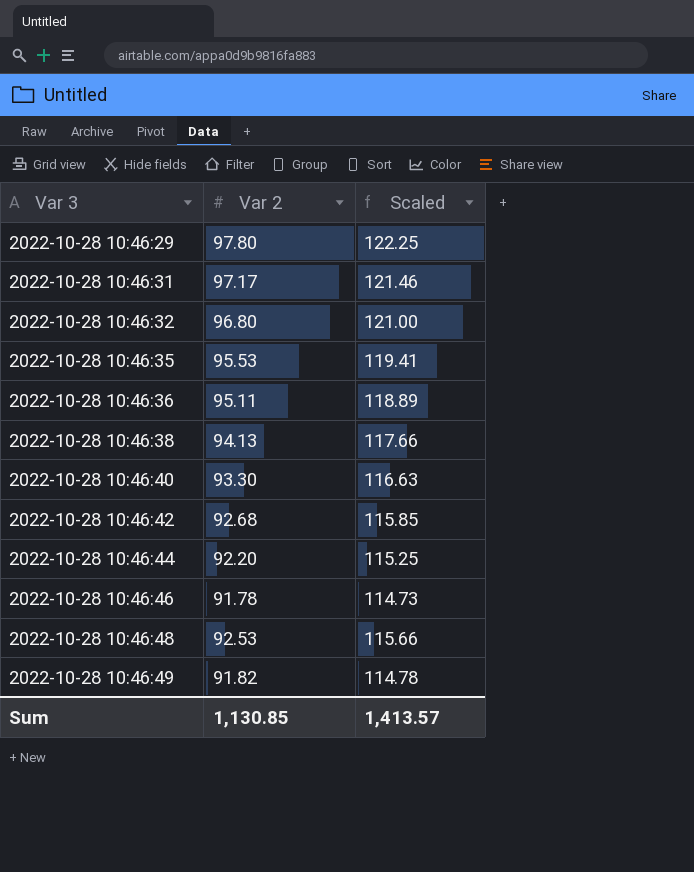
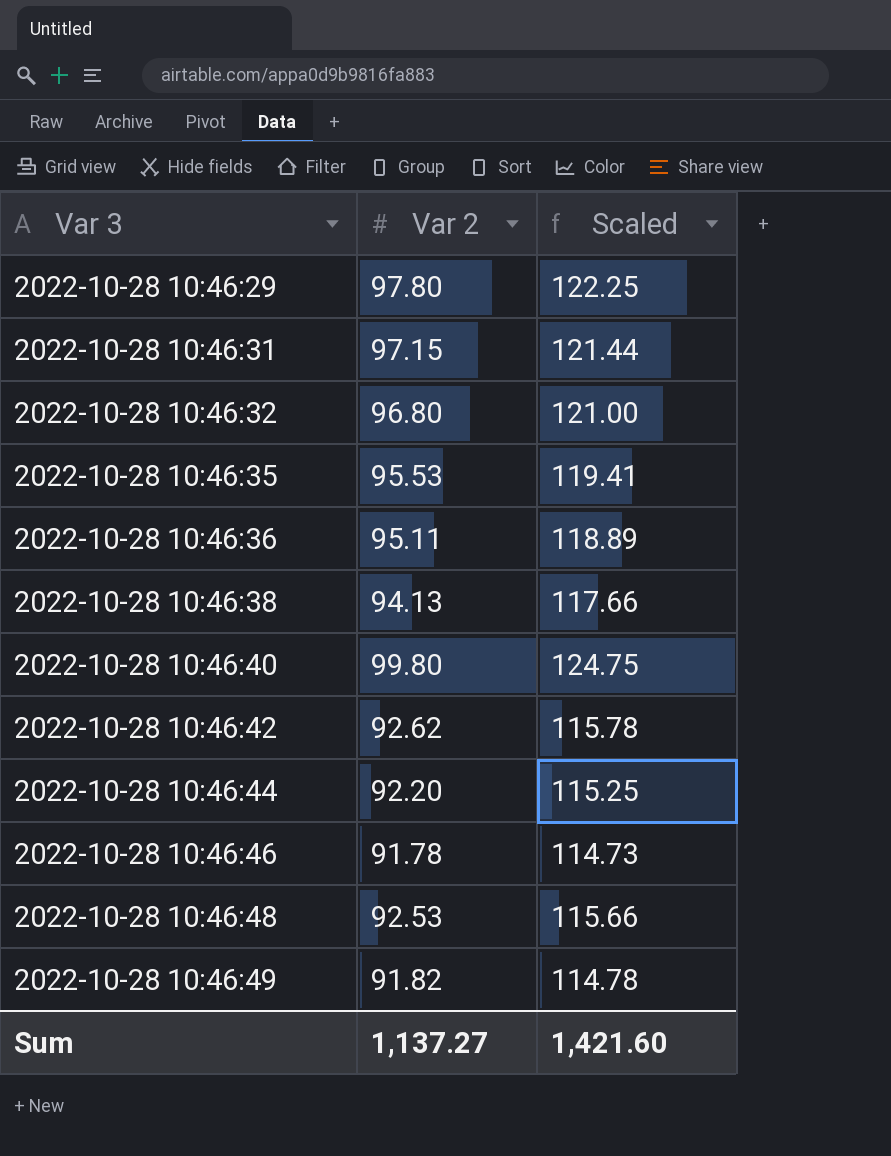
2022-10-28 10:46:31 | Var 2: 97.17 -> 97.15
2022-10-28 10:46:31 | Scaled: 121.46 -> 121.44
2022-10-28 10:46:40 | Var 2: 93.30 -> 99.80
2022-10-28 10:46:40 | Scaled: 116.63 -> 124.75
2022-10-28 10:46:42 | Var 2: 92.68 -> 92.62
2022-10-28 10:46:42 | Scaled: 115.85 -> 115.78
Sum | Var 2: 1,130.85 -> 1,137.27
Sum | Scaled: 1,413.57 -> 1,421.60

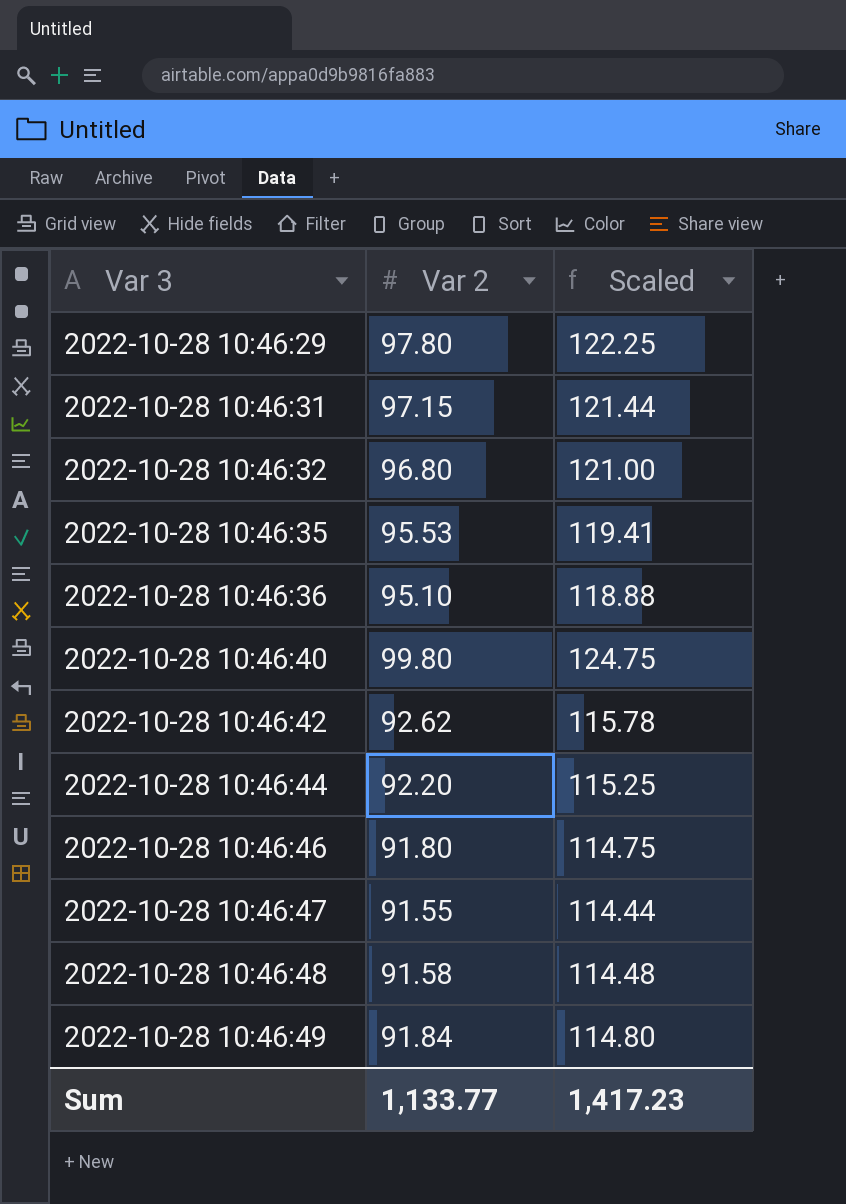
row 2022-10-28 10:46:38: 94.13 | 117.66 -> none
2022-10-28 10:46:36 | Var 2: 95.11 -> 95.10
2022-10-28 10:46:36 | Scaled: 118.89 -> 118.88
2022-10-28 10:46:46 | Var 2: 91.78 -> 91.80
2022-10-28 10:46:46 | Scaled: 114.73 -> 114.75
row 2022-10-28 10:46:47: none -> 91.55 | 114.44
2022-10-28 10:46:48 | Var 2: 92.53 -> 91.58
2022-10-28 10:46:48 | Scaled: 115.66 -> 114.48
2022-10-28 10:46:49 | Var 2: 91.82 -> 91.84
2022-10-28 10:46:49 | Scaled: 114.78 -> 114.80
Sum | Var 2: 1,137.27 -> 1,133.77
Sum | Scaled: 1,421.60 -> 1,417.23

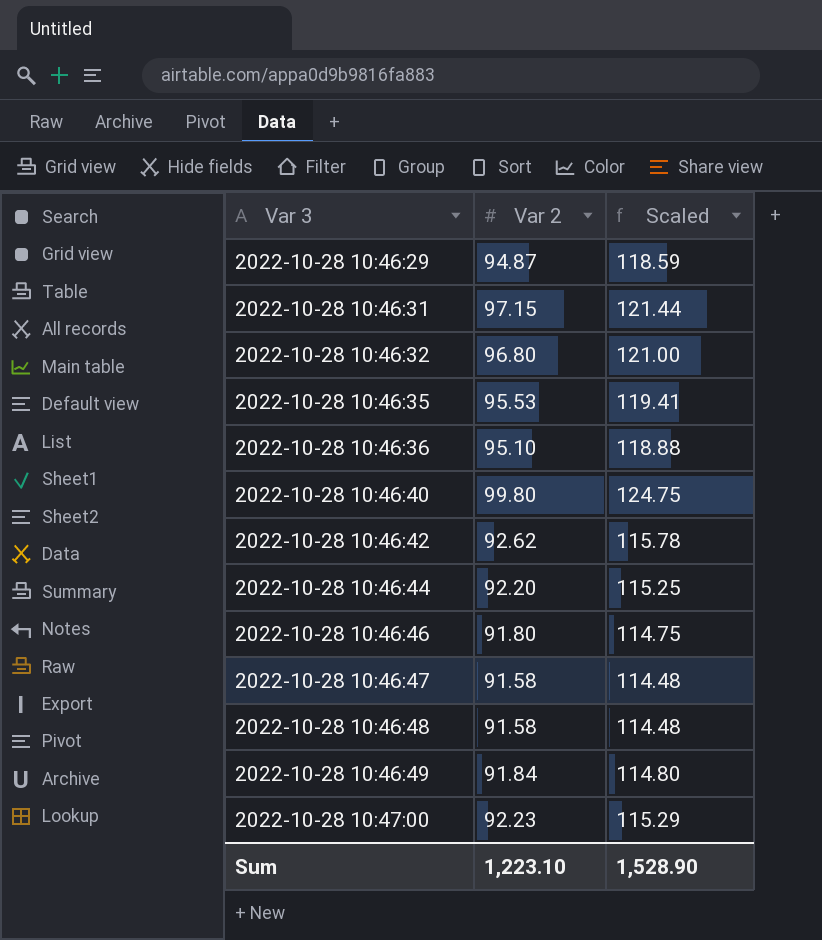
2022-10-28 10:46:29 | Var 2: 97.80 -> 94.87
2022-10-28 10:46:29 | Scaled: 122.25 -> 118.59
2022-10-28 10:46:47 | Var 2: 91.55 -> 91.58
2022-10-28 10:46:47 | Scaled: 114.44 -> 114.48
row 2022-10-28 10:47:00: none -> 92.23 | 115.29
Sum | Var 2: 1,133.77 -> 1,223.10
Sum | Scaled: 1,417.23 -> 1,528.90

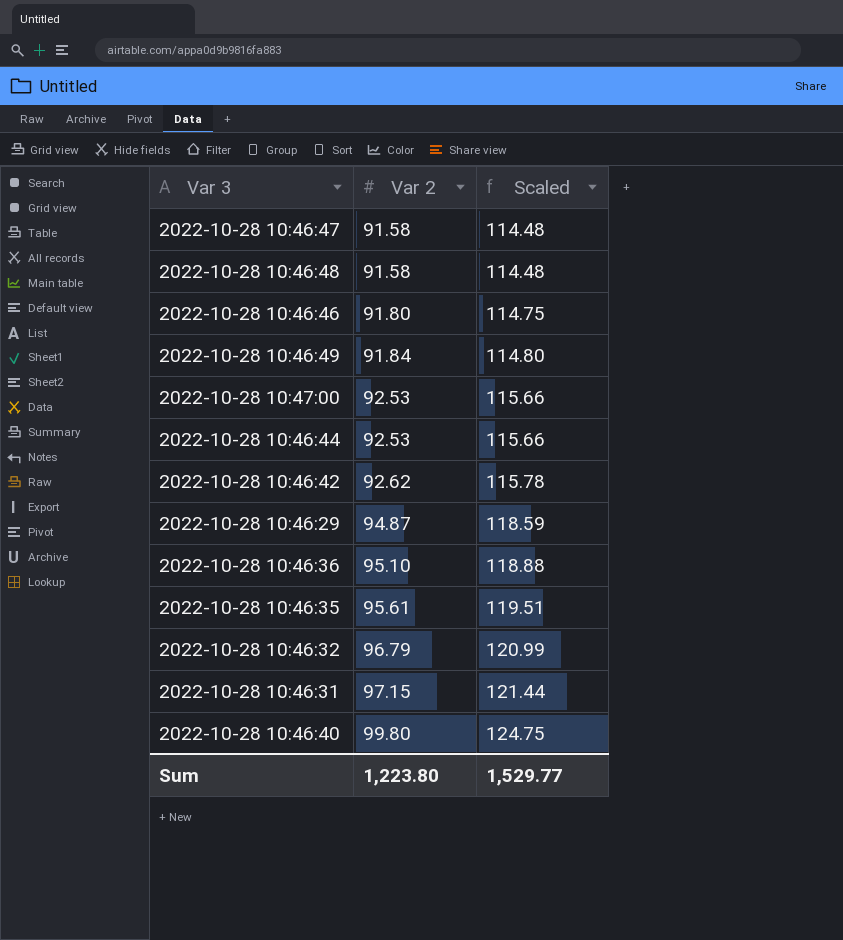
row order: Var 3 ascending -> Var 2 ascending
2022-10-28 10:47:00 | Var 2: 92.23 -> 92.53
2022-10-28 10:47:00 | Scaled: 115.29 -> 115.66
2022-10-28 10:46:44 | Var 2: 92.20 -> 92.53
2022-10-28 10:46:44 | Scaled: 115.25 -> 115.66
2022-10-28 10:46:35 | Var 2: 95.53 -> 95.61
2022-10-28 10:46:35 | Scaled: 119.41 -> 119.51
2022-10-28 10:46:32 | Var 2: 96.80 -> 96.79
2022-10-28 10:46:32 | Scaled: 121.00 -> 120.99
Sum | Var 2: 1,223.10 -> 1,223.80
Sum | Scaled: 1,528.90 -> 1,529.77

